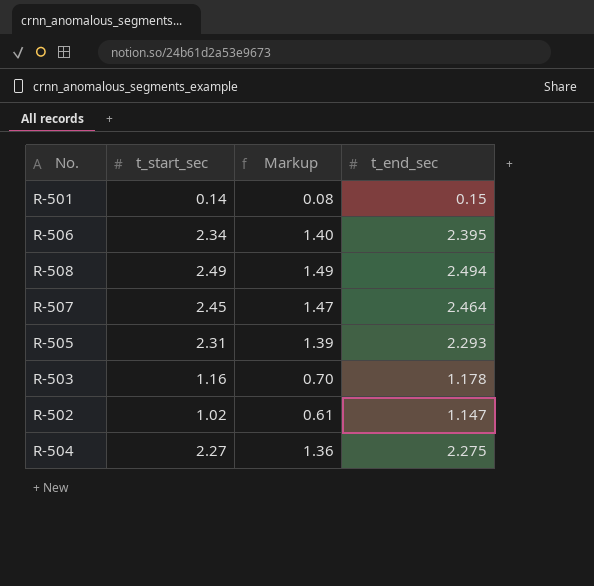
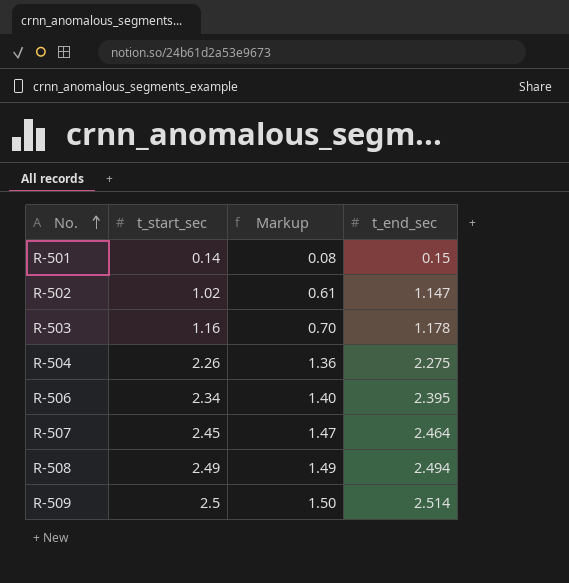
row order: none -> No. ascending
row R-505: 2.31 | 1.39 | 2.293 -> none
R-504 | t_start_sec: 2.27 -> 2.26
row R-509: none -> 2.5 | 1.50 | 2.514

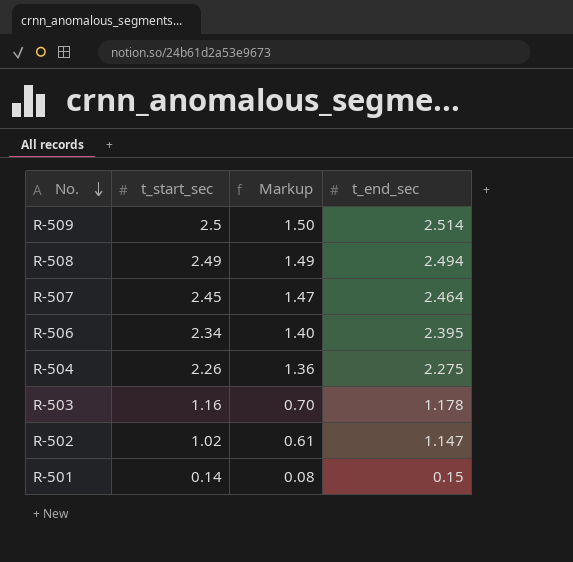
row order: No. ascending -> No. descending

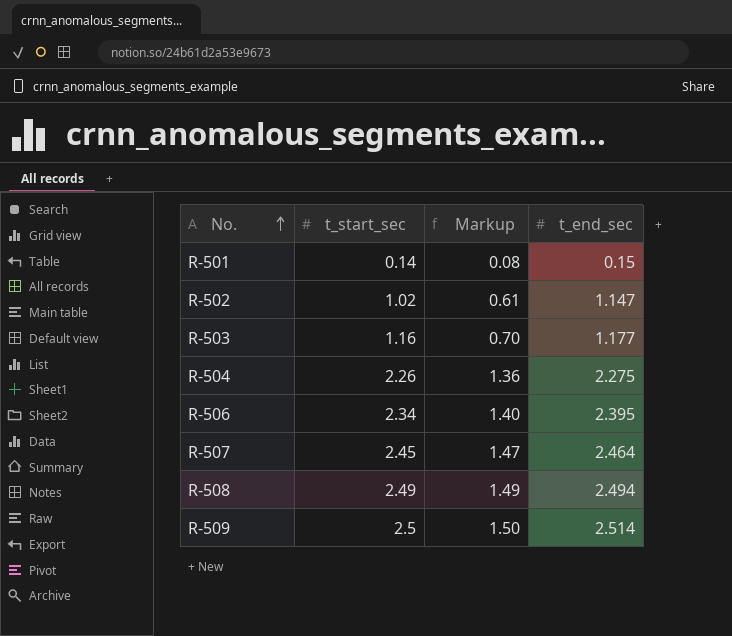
row order: No. descending -> No. ascending
R-503 | t_end_sec: 1.178 -> 1.177

